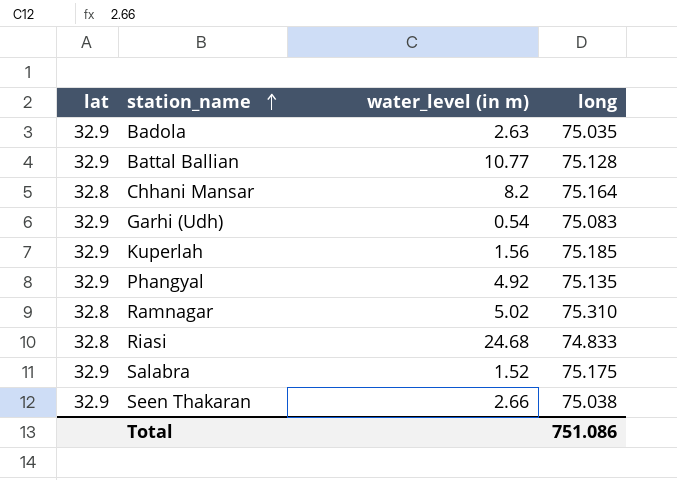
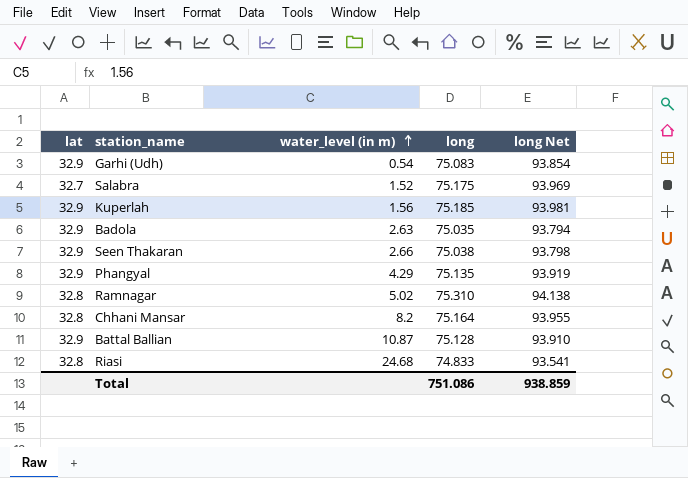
row order: station_name ascending -> water_level (in m) ascending
column long Net | formula: none -> [long] * 1.25
Salabra | lat: 32.9 -> 32.7
Phangyal | water_level (in m): 4.92 -> 4.29
Battal Ballian | water_level (in m): 10.77 -> 10.87

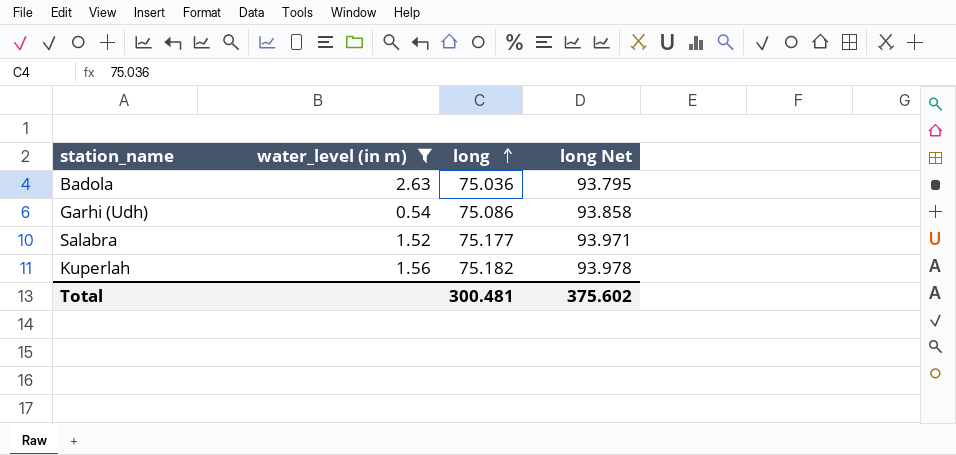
filter: none -> water_level (in m) <= 2.63
row order: water_level (in m) ascending -> long ascending
column lat | position: 1 -> none
Badola | long: 75.035 -> 75.036
Badola | long Net: 93.794 -> 93.795
Garhi (Udh) | long: 75.083 -> 75.086
Garhi (Udh) | long Net: 93.854 -> 93.858
Salabra | long: 75.175 -> 75.177
Salabra | long Net: 93.969 -> 93.971
Kuperlah | long: 75.185 -> 75.182
Kuperlah | long Net: 93.981 -> 93.978
Total | long: 751.086 -> 300.481
Total | long Net: 938.859 -> 375.602

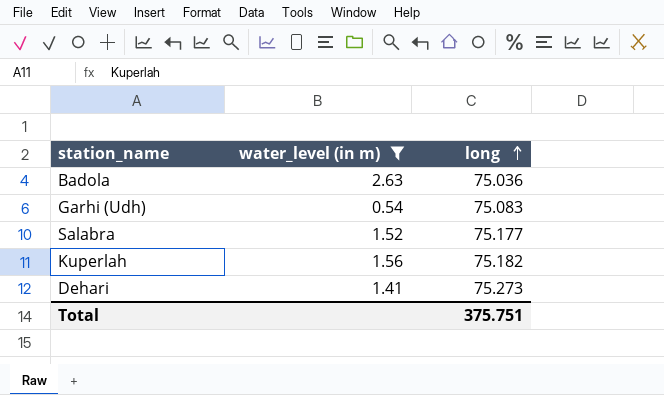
column long Net | formula: [long] * 1.25 -> none
Garhi (Udh) | long: 75.086 -> 75.083
row Dehari: none -> 1.41 | 75.273
Total | long: 300.481 -> 375.751

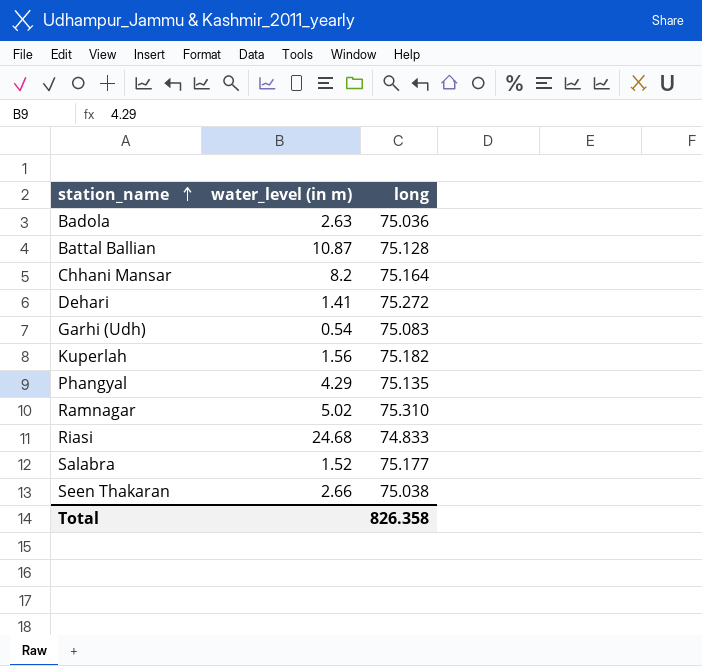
filter: water_level (in m) <= 2.63 -> none
row order: long ascending -> station_name ascending
Dehari | long: 75.273 -> 75.272
Total | long: 375.751 -> 826.358

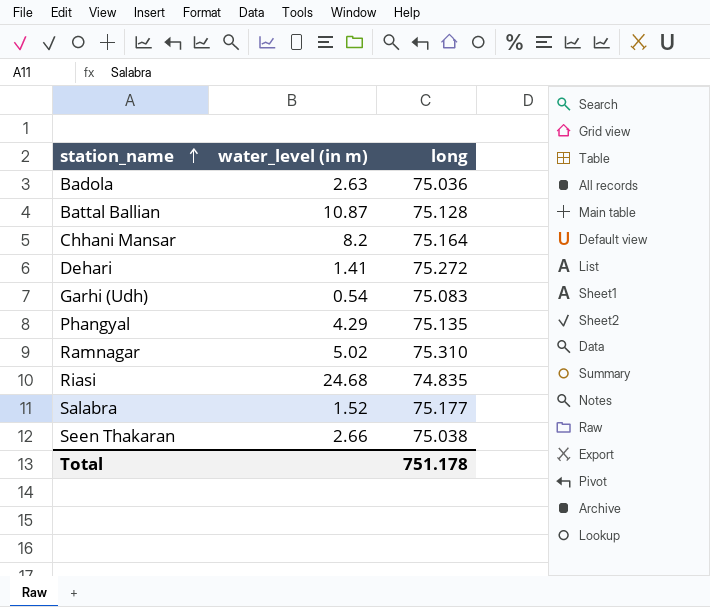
row Kuperlah: 1.56 | 75.182 -> none
Riasi | long: 74.833 -> 74.835
Total | long: 826.358 -> 751.178

